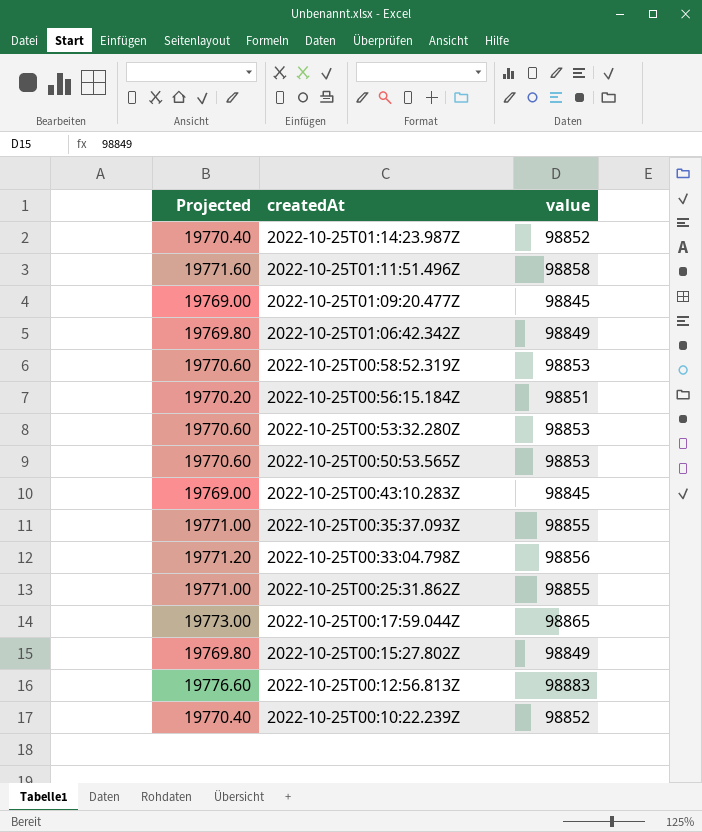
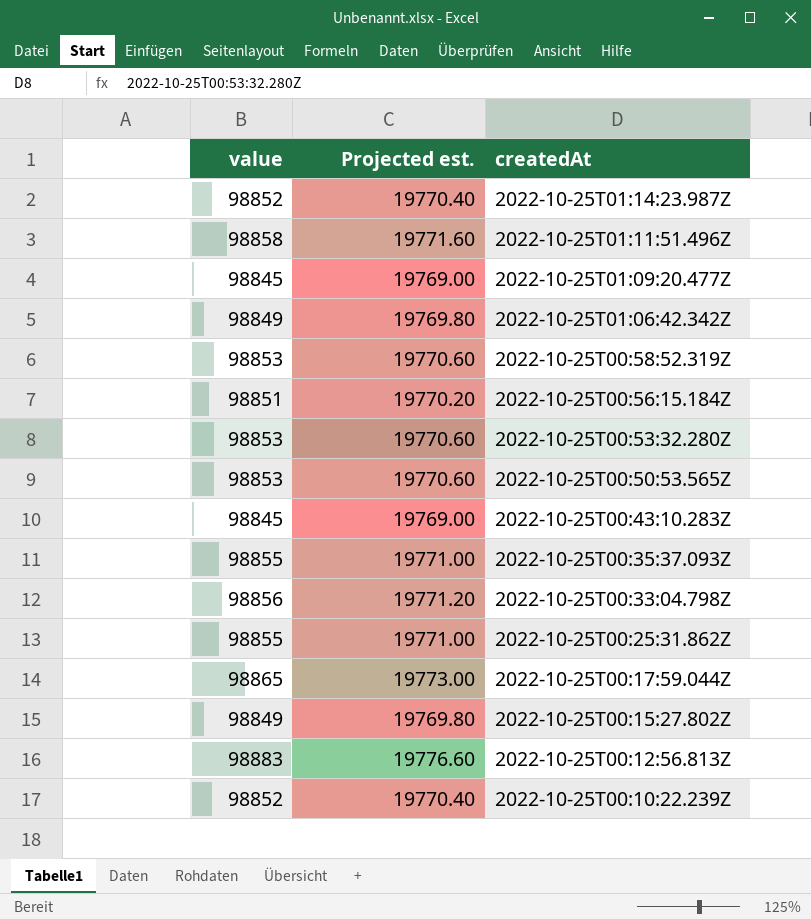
column value | position: 3 -> 1
column name: Projected -> Projected est.

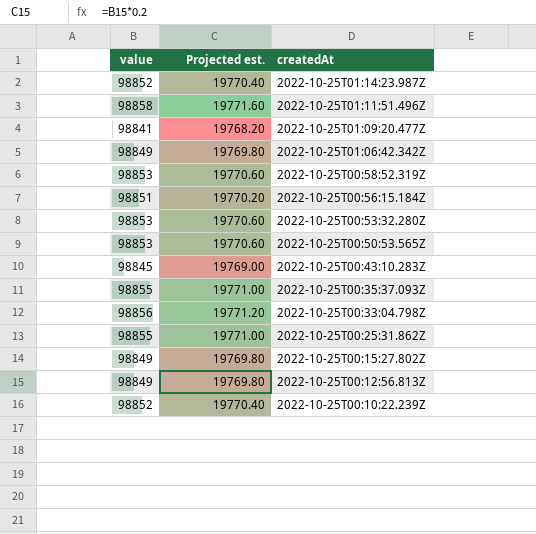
row 2022-10-25T00:17:59.044Z: 98865 | 19773.00 -> none
2022-10-25T01:09:20.477Z | value: 98845 -> 98841
2022-10-25T01:09:20.477Z | Projected est.: 19769.00 -> 19768.20
2022-10-25T00:12:56.813Z | value: 98883 -> 98849
2022-10-25T00:12:56.813Z | Projected est.: 19776.60 -> 19769.80

